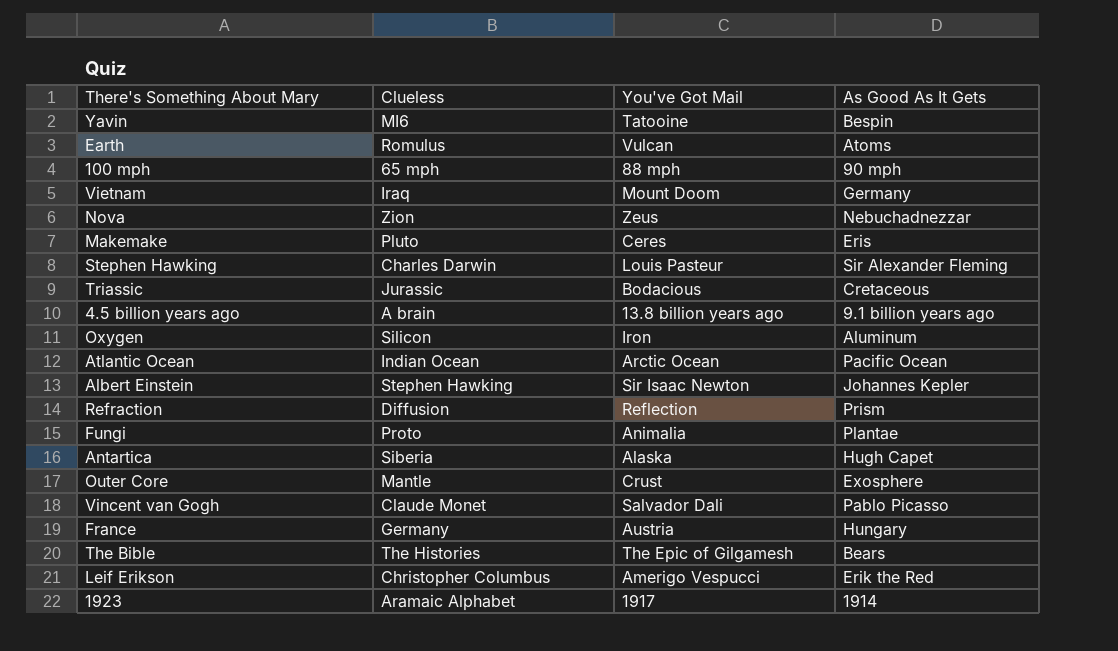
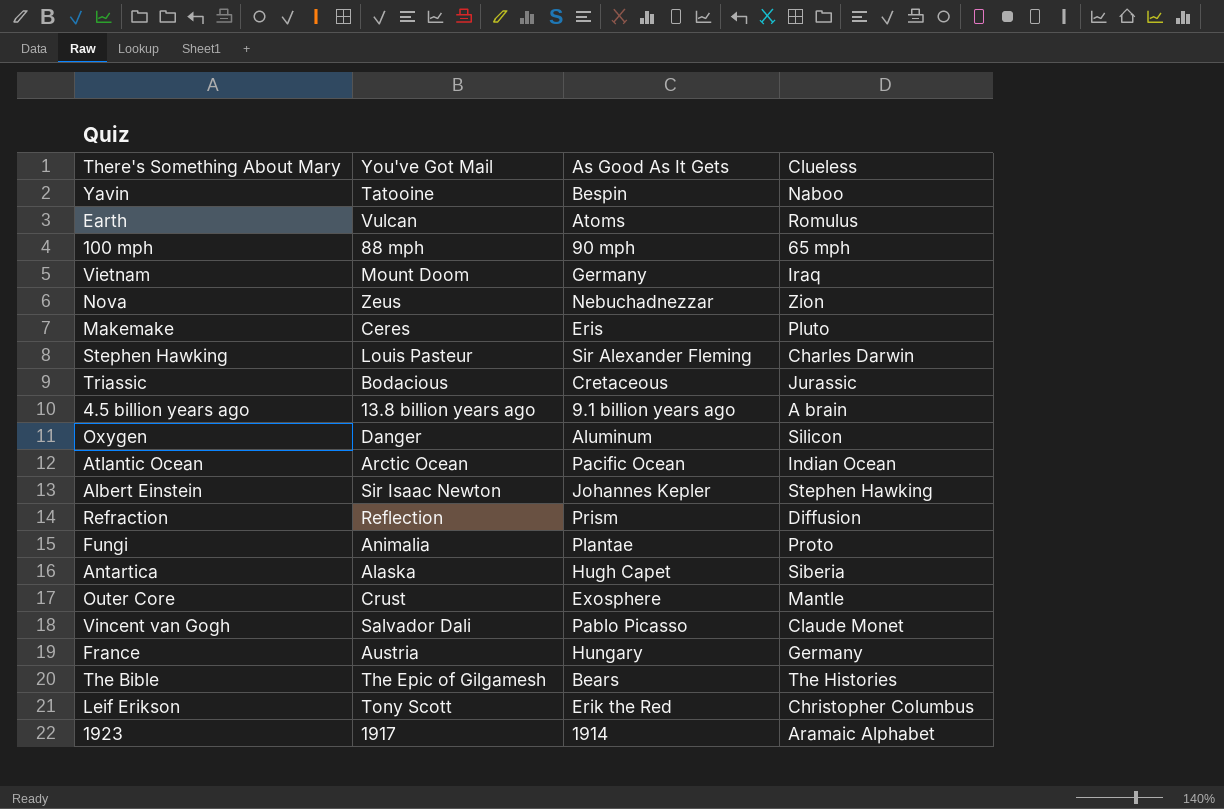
column Clueless | position: 2 -> 4
Yavin | Clueless: MI6 -> Naboo
Oxygen | You've Got Mail: Iron -> Danger
Leif Erikson | You've Got Mail: Amerigo Vespucci -> Tony Scott

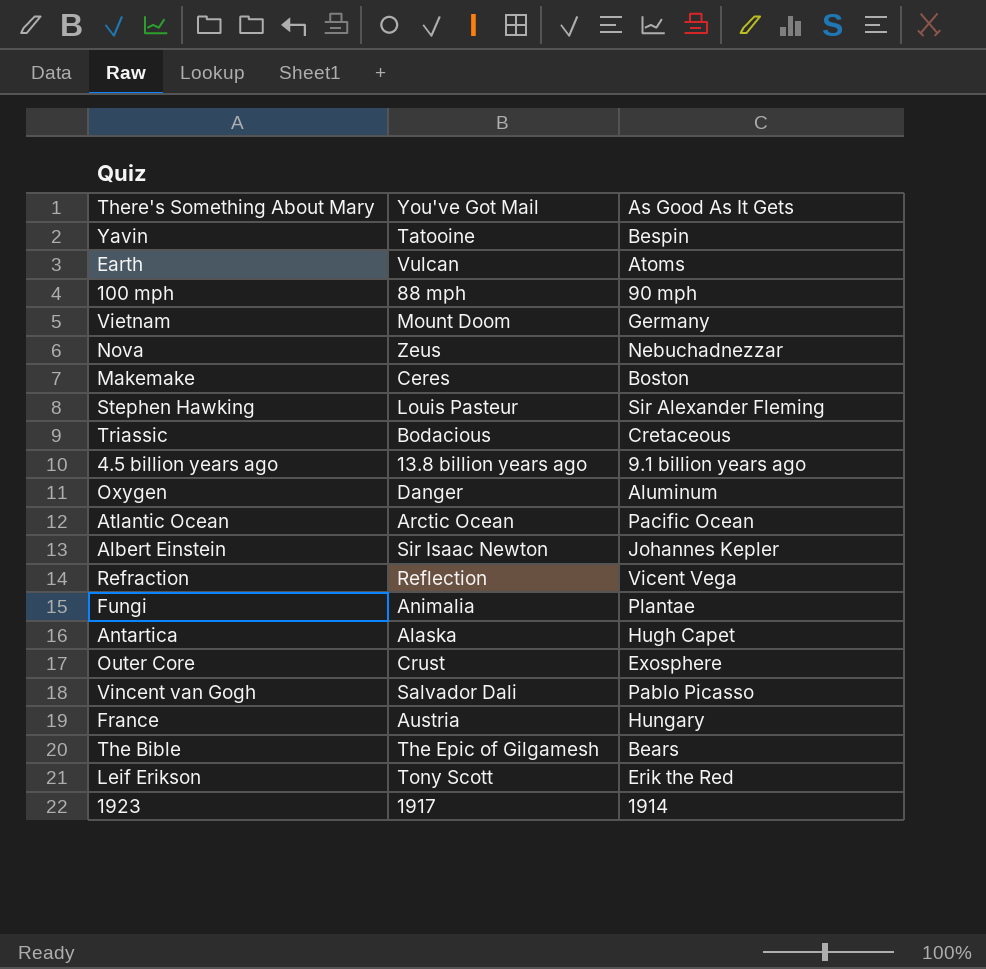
column Clueless | position: 4 -> none
Makemake | As Good As It Gets: Eris -> Boston
Refraction | As Good As It Gets: Prism -> Vicent Vega

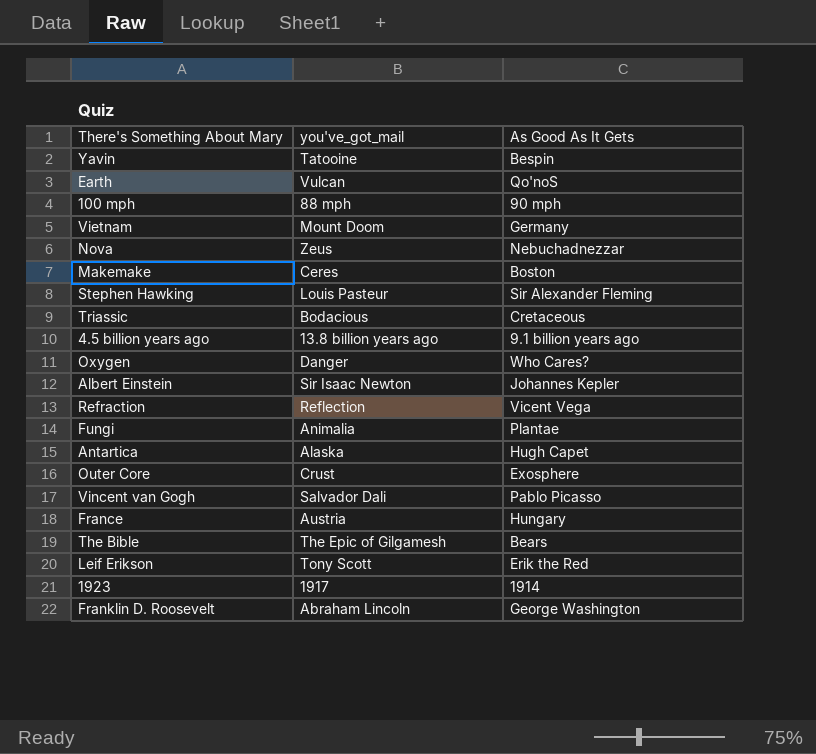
column name: You've Got Mail -> you've_got_mail
row Atlantic Ocean: Arctic Ocean | Pacific Ocean -> none
Earth | As Good As It Gets: Atoms -> Qo'noS
Oxygen | As Good As It Gets: Aluminum -> Who Cares?
row Franklin D. Roosevelt: none -> Abraham Lincoln | George Washington

